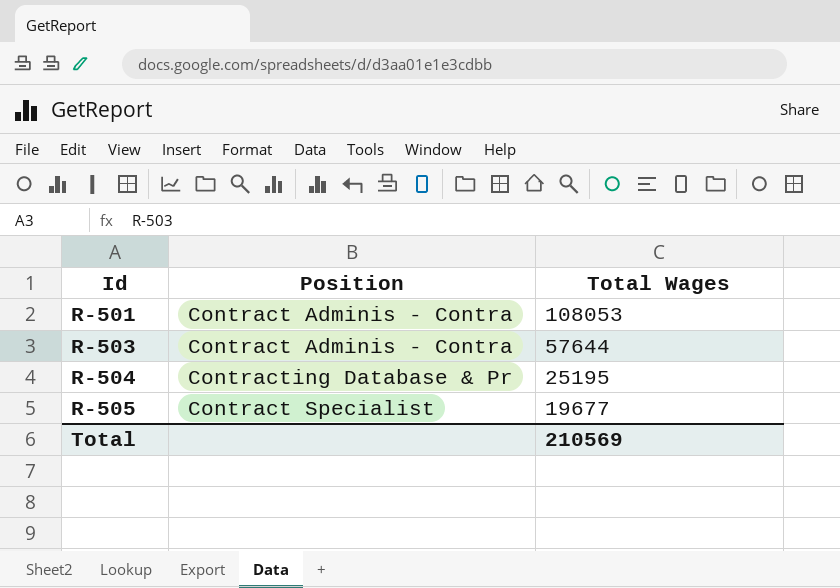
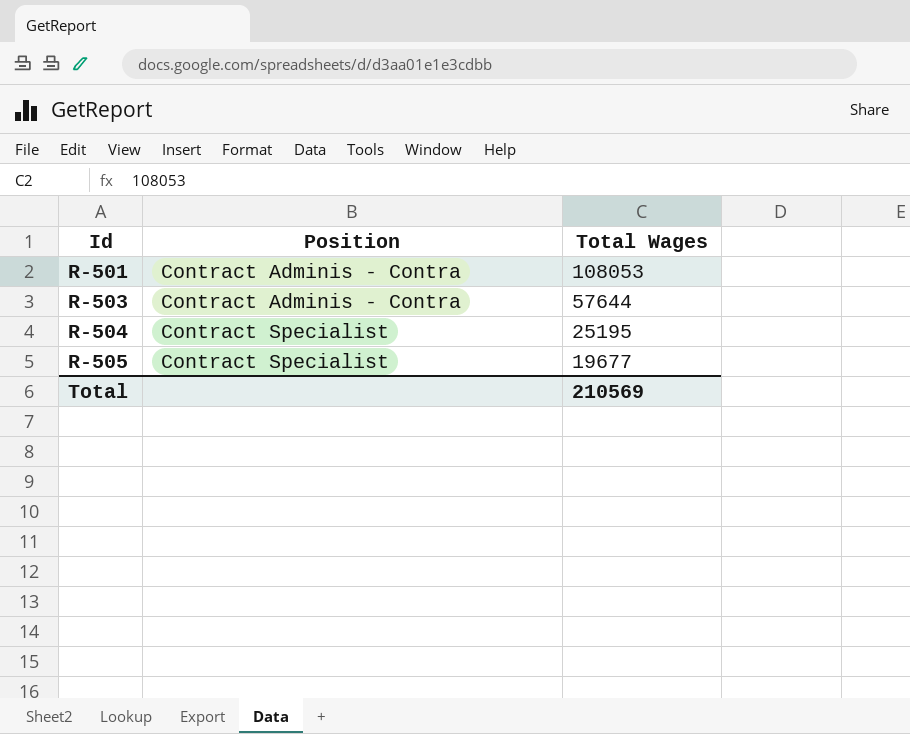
R-504 | Position: Contracting Database & Pr -> Contract Specialist

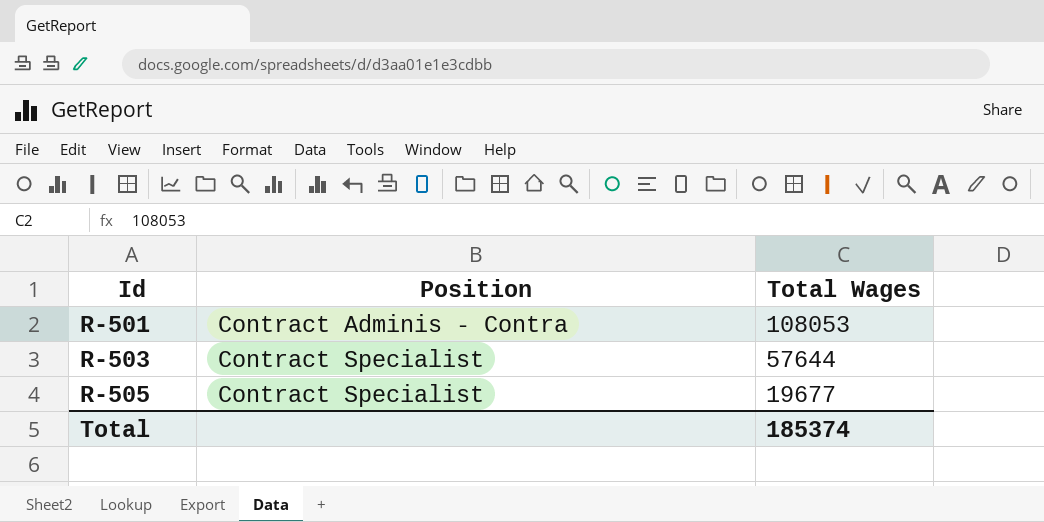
row R-504: Contract Specialist | 25195 -> none
R-503 | Position: Contract Adminis - Contra -> Contract Specialist
Total | Total Wages: 210569 -> 185374

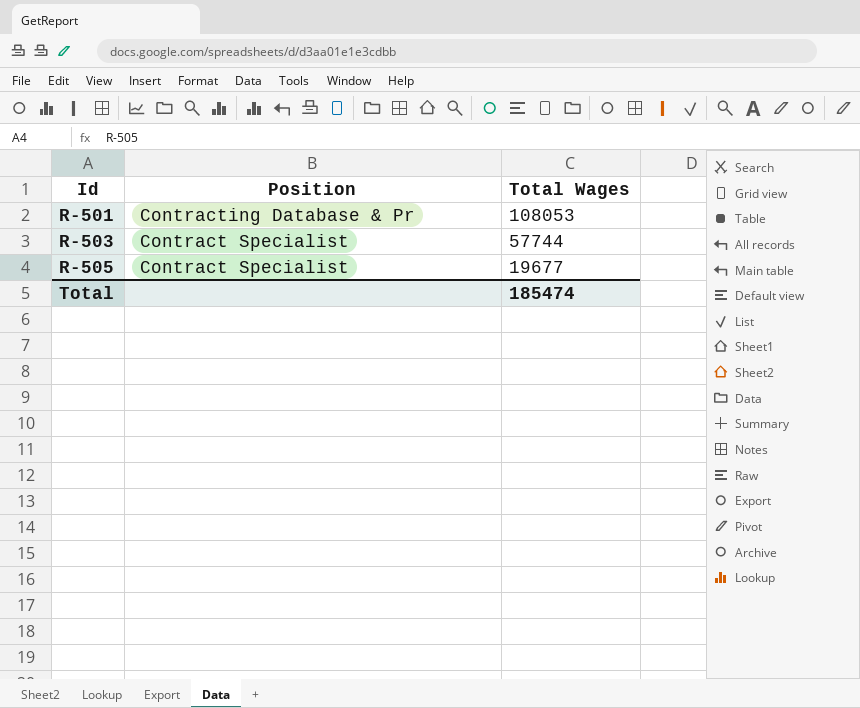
R-501 | Position: Contract Adminis - Contra -> Contracting Database & Pr
R-503 | Total Wages: 57644 -> 57744
Total | Total Wages: 185374 -> 185474

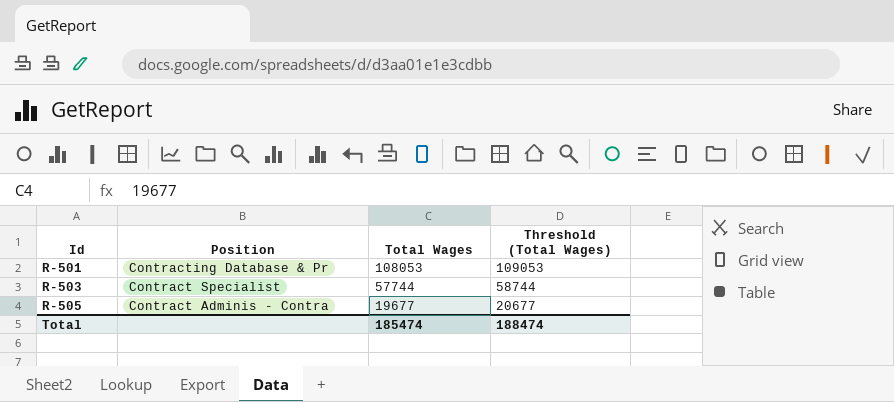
column Threshold (Total Wages) | formula: none -> [Total Wages] + 1000
R-505 | Position: Contract Specialist -> Contract Adminis - Contra

